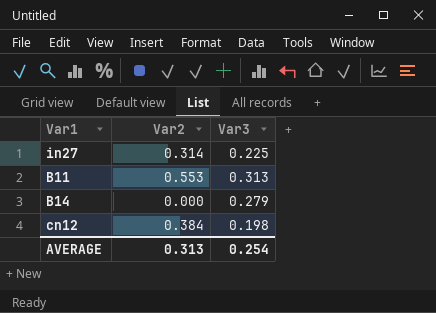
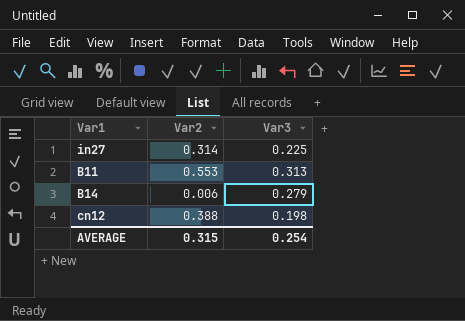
B14 | Var2: 0.000 -> 0.006
cn12 | Var2: 0.384 -> 0.388
AVERAGE | Var2: 0.313 -> 0.315

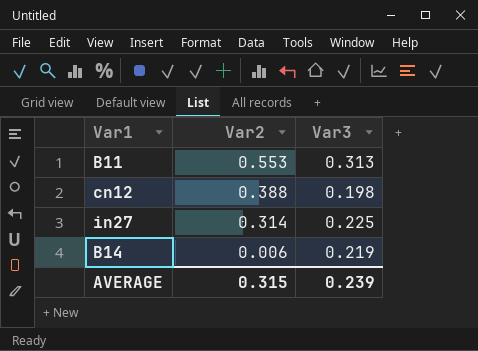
row order: none -> Var2 descending
B14 | Var3: 0.279 -> 0.219
AVERAGE | Var3: 0.254 -> 0.239

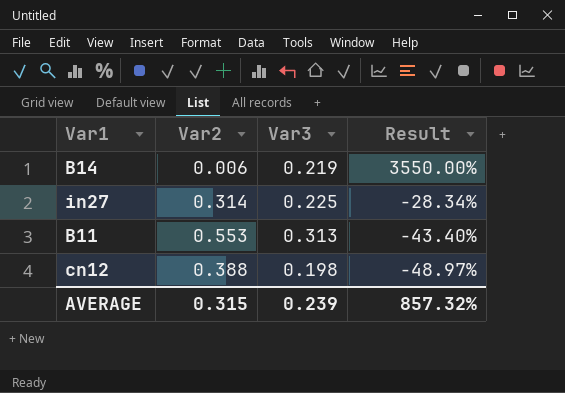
row order: Var2 descending -> Result descending
column Result | formula: none -> ([Var3] - [Var2]) / [Var2]

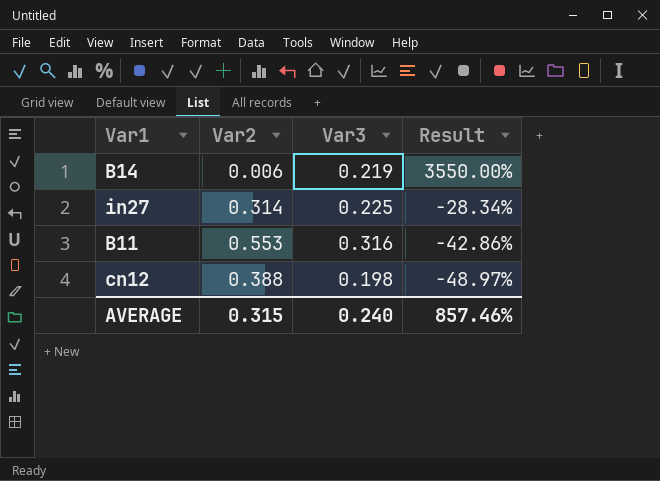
B11 | Var3: 0.313 -> 0.316
B11 | Result: -43.40% -> -42.86%
AVERAGE | Var3: 0.239 -> 0.240
AVERAGE | Result: 857.32% -> 857.46%

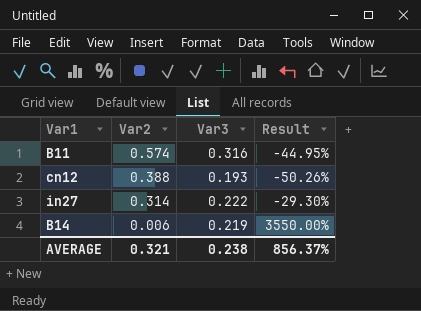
row order: Result descending -> Var2 descending
B11 | Var2: 0.553 -> 0.574
B11 | Result: -42.86% -> -44.95%
cn12 | Var3: 0.198 -> 0.193
cn12 | Result: -48.97% -> -50.26%
in27 | Var3: 0.225 -> 0.222
in27 | Result: -28.34% -> -29.30%
AVERAGE | Var2: 0.315 -> 0.321
AVERAGE | Var3: 0.240 -> 0.238
AVERAGE | Result: 857.46% -> 856.37%

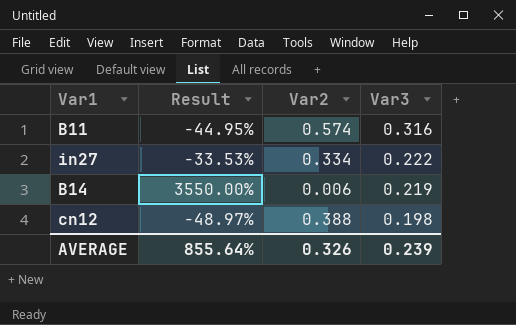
row order: Var2 descending -> Var3 descending
column Result | position: 4 -> 2
in27 | Result: -29.30% -> -33.53%
in27 | Var2: 0.314 -> 0.334
cn12 | Result: -50.26% -> -48.97%
cn12 | Var3: 0.193 -> 0.198
AVERAGE | Result: 856.37% -> 855.64%
AVERAGE | Var2: 0.321 -> 0.326
AVERAGE | Var3: 0.238 -> 0.239

